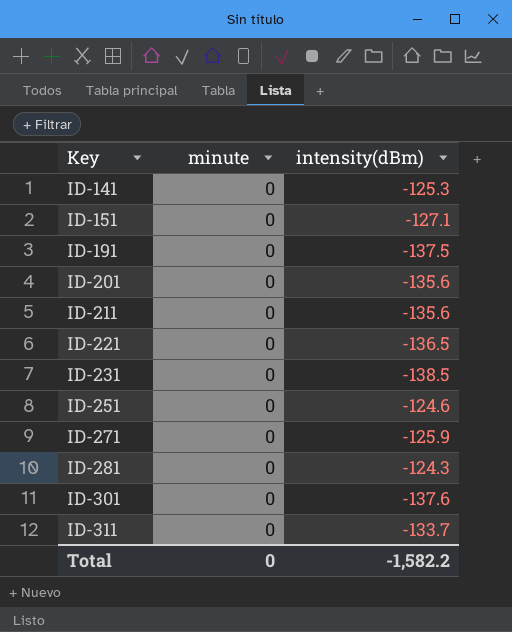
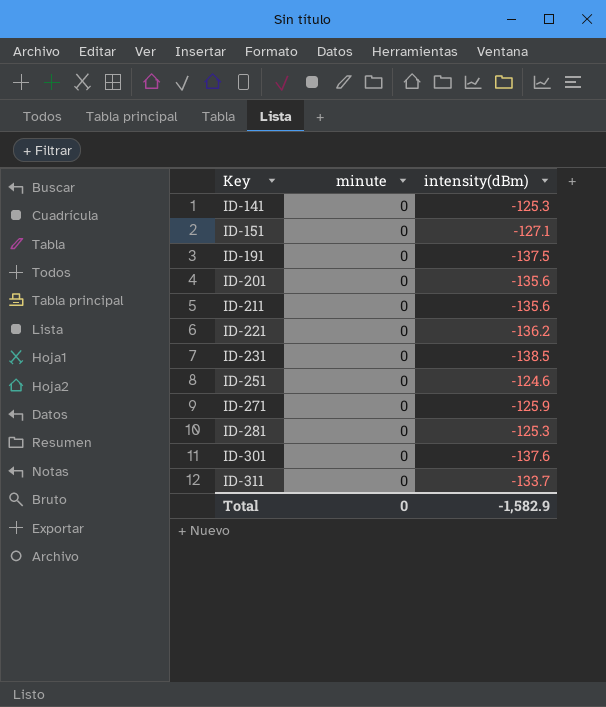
ID-221 | intensity(dBm): -136.5 -> -136.2
ID-281 | intensity(dBm): -124.3 -> -125.3
Total | intensity(dBm): -1,582.2 -> -1,582.9

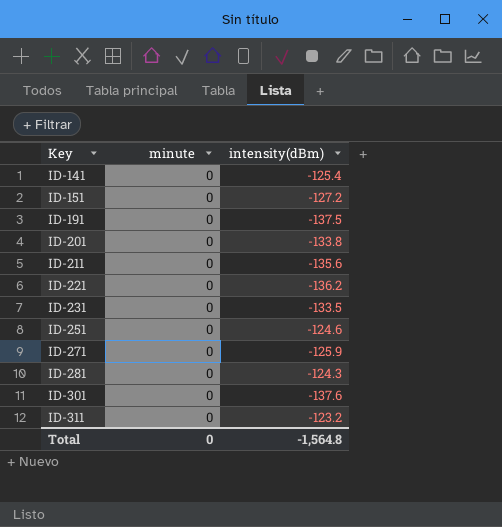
ID-141 | intensity(dBm): -125.3 -> -125.4
ID-151 | intensity(dBm): -127.1 -> -127.2
ID-201 | intensity(dBm): -135.6 -> -133.8
ID-231 | intensity(dBm): -138.5 -> -133.5
ID-281 | intensity(dBm): -125.3 -> -124.3
ID-311 | intensity(dBm): -133.7 -> -123.2
Total | intensity(dBm): -1,582.9 -> -1,564.8

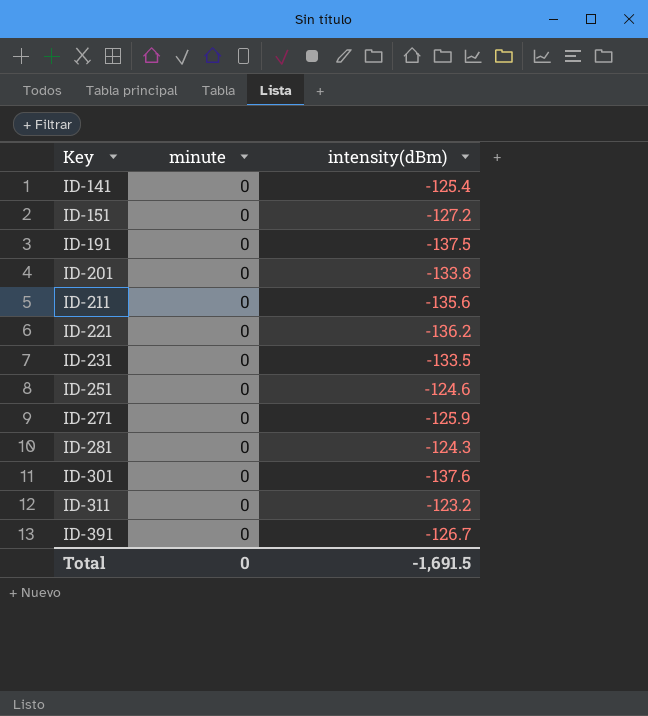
row ID-391: none -> 0 | -126.7
Total | intensity(dBm): -1,564.8 -> -1,691.5

